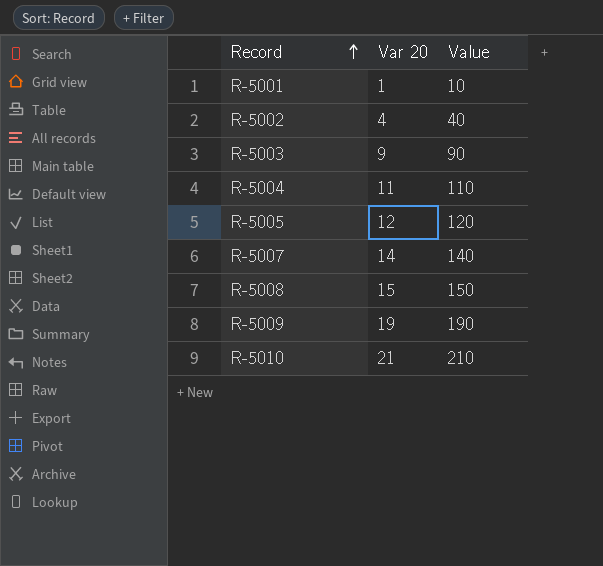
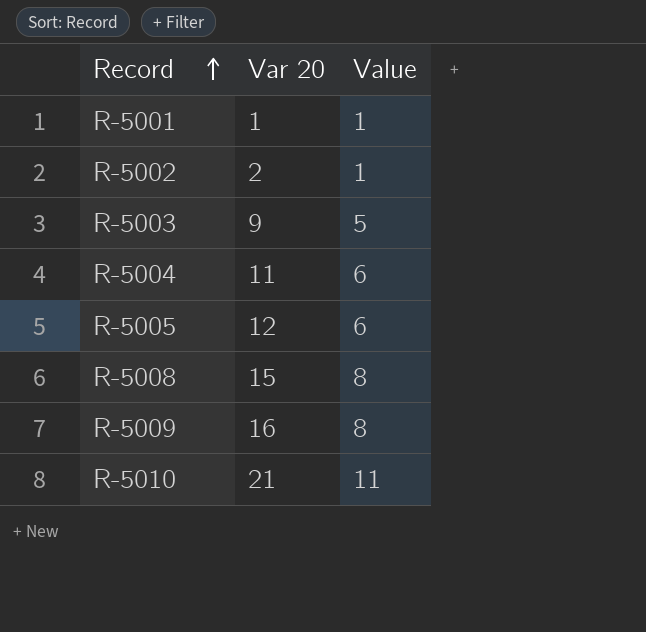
column Value | formula: [Var 20] * 10 -> [Var 20] * 0.5
row R-5007: 14 | 140 -> none
R-5002 | Var 20: 4 -> 2
R-5009 | Var 20: 19 -> 16

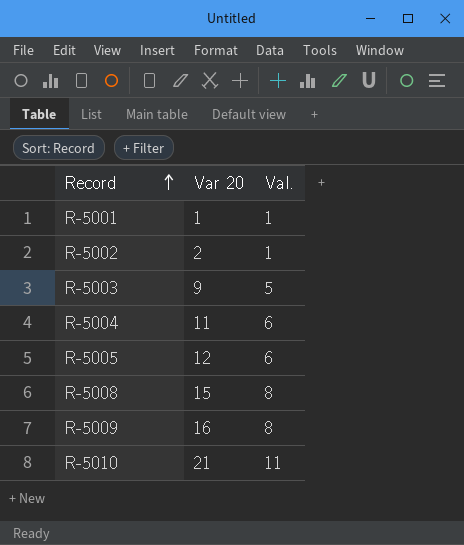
column name: Value -> Val.

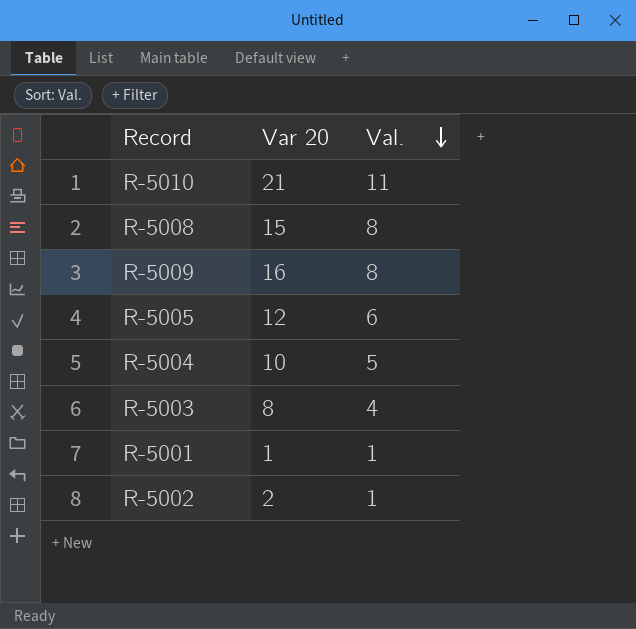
row order: Record ascending -> Val. descending
R-5004 | Var 20: 11 -> 10
R-5004 | Val.: 6 -> 5
R-5003 | Var 20: 9 -> 8
R-5003 | Val.: 5 -> 4

